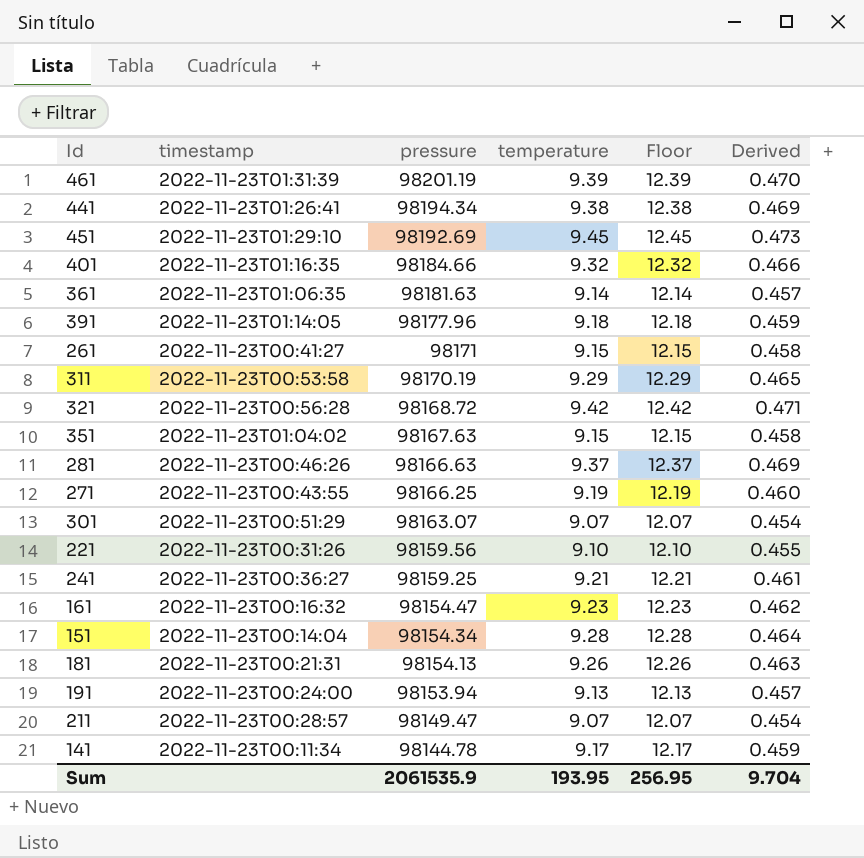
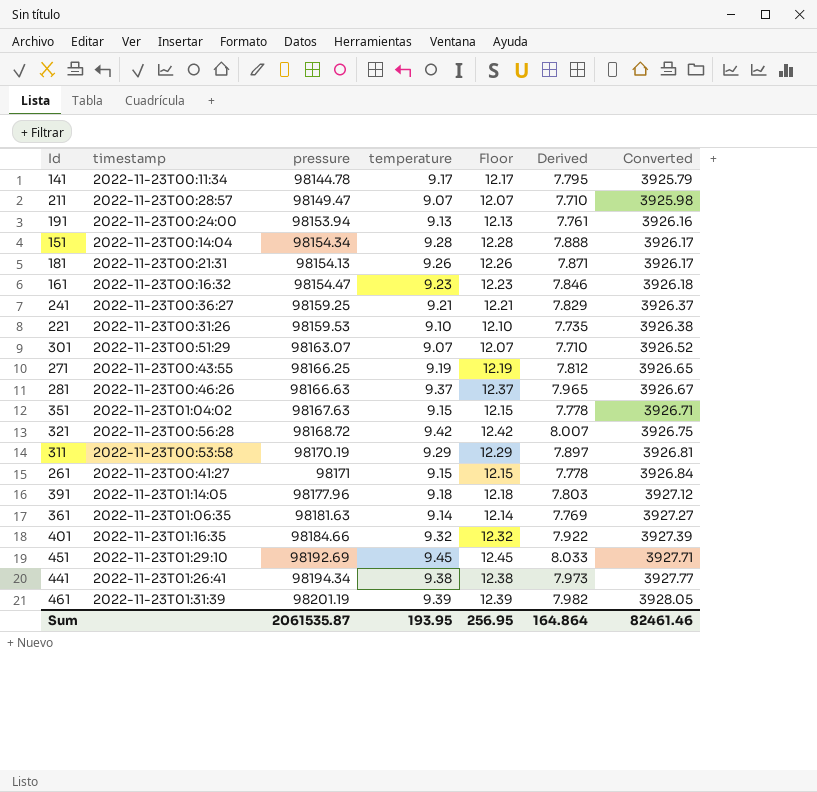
row order: pressure descending -> Converted ascending
column Derived | formula: [temperature] * 0.05 -> [temperature] * 0.85
column Converted | formula: none -> [pressure] * 0.04
221 | pressure: 98159.56 -> 98159.53
Sum | pressure: 2061535.9 -> 2061535.87
Sum | Derived: 9.704 -> 164.864

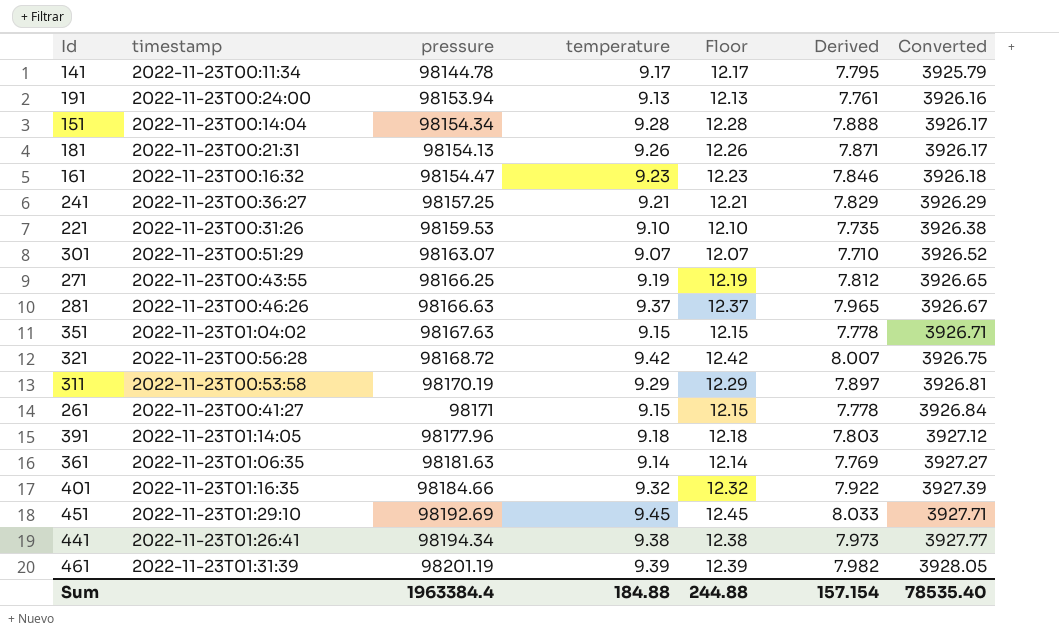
row 211: 2022-11-23T00:28:57 | 98149.47 | 9.07 | 12.07 | 7.710 | 3925.98 -> none
241 | pressure: 98159.25 -> 98157.25
241 | Converted: 3926.37 -> 3926.29
Sum | pressure: 2061535.87 -> 1963384.4
Sum | temperature: 193.95 -> 184.88
Sum | Floor: 256.95 -> 244.88
Sum | Derived: 164.864 -> 157.154
Sum | Converted: 82461.46 -> 78535.40

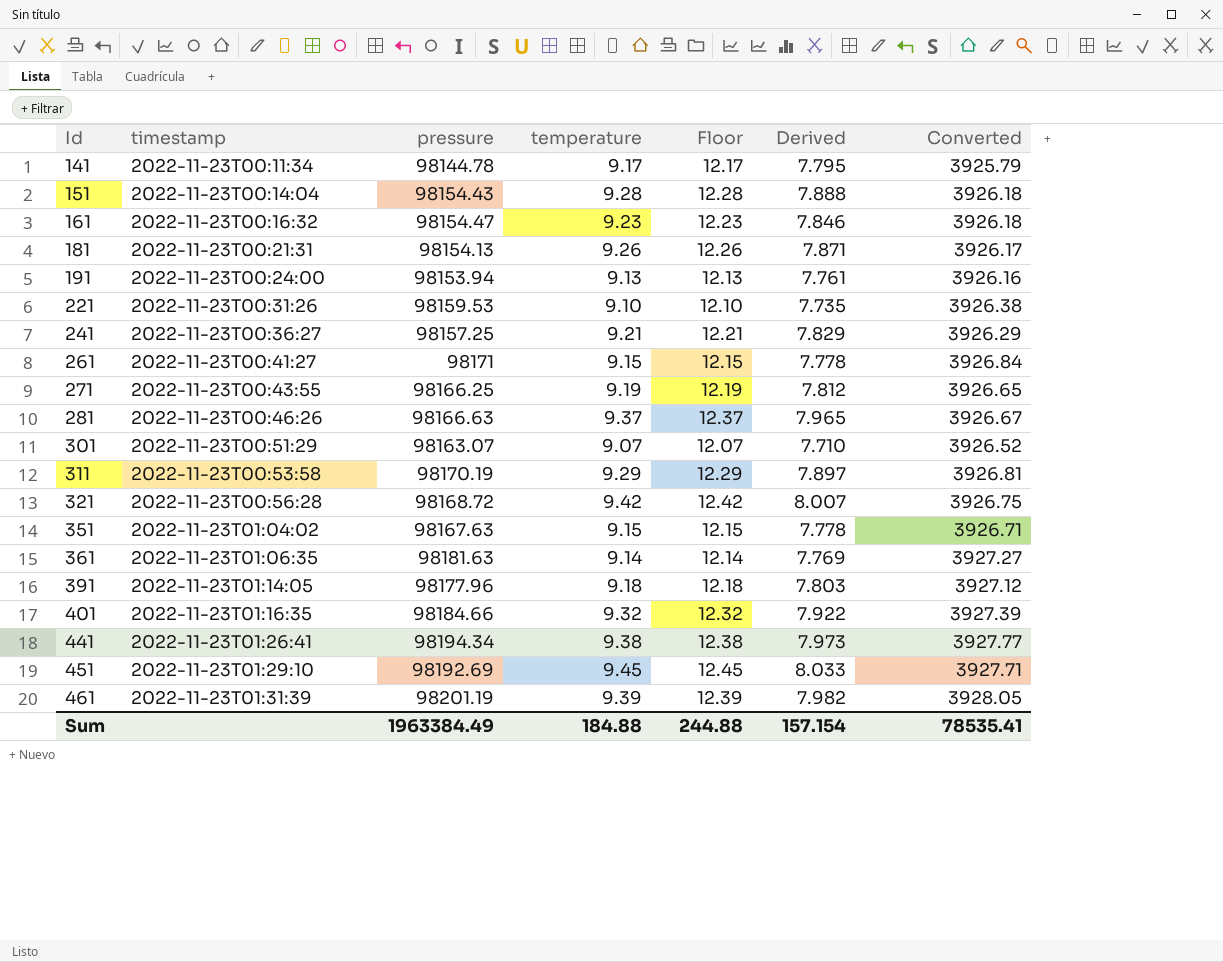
row order: Converted ascending -> Id ascending
151 | pressure: 98154.34 -> 98154.43
151 | Converted: 3926.17 -> 3926.18
Sum | pressure: 1963384.4 -> 1963384.49
Sum | Converted: 78535.40 -> 78535.41

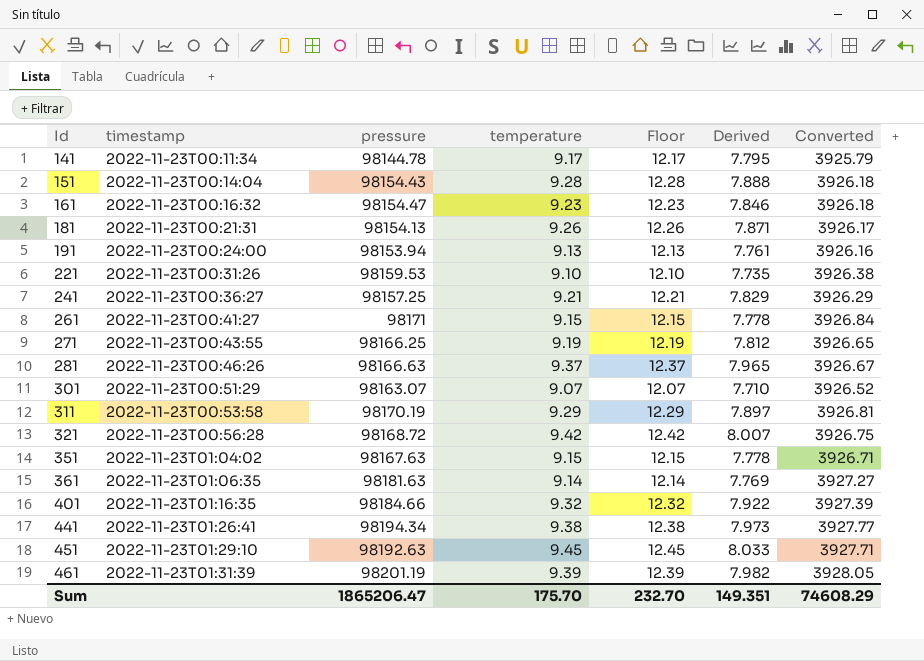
row 391: 2022-11-23T01:14:05 | 98177.96 | 9.18 | 12.18 | 7.803 | 3927.12 -> none
451 | pressure: 98192.69 -> 98192.63
Sum | pressure: 1963384.49 -> 1865206.47
Sum | temperature: 184.88 -> 175.70
Sum | Floor: 244.88 -> 232.70
Sum | Derived: 157.154 -> 149.351
Sum | Converted: 78535.41 -> 74608.29

